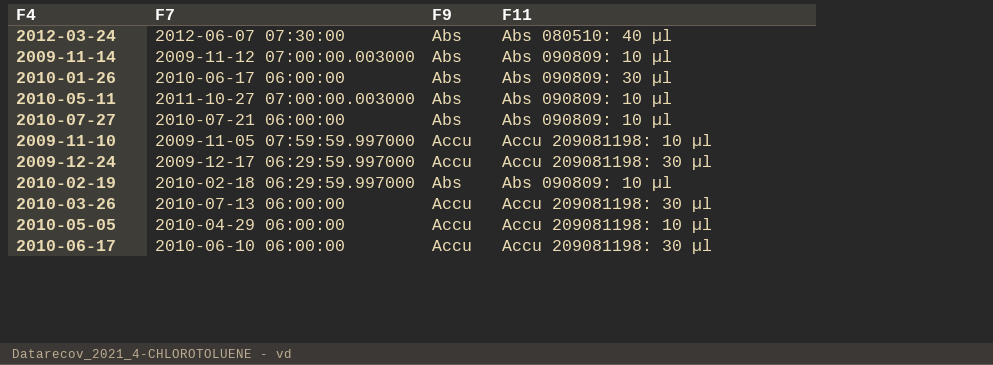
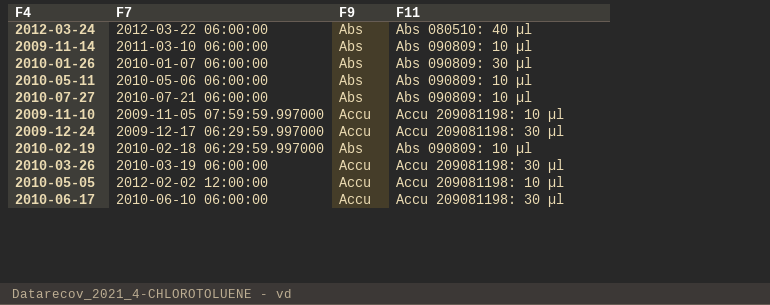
2012-03-24 | F7: 2012-06-07 07:30:00 -> 2012-03-22 06:00:00
2009-11-14 | F7: 2009-11-12 07:00:00.003000 -> 2011-03-10 06:00:00
2010-01-26 | F7: 2010-06-17 06:00:00 -> 2010-01-07 06:00:00
2010-05-11 | F7: 2011-10-27 07:00:00.003000 -> 2010-05-06 06:00:00
2010-03-26 | F7: 2010-07-13 06:00:00 -> 2010-03-19 06:00:00
2010-05-05 | F7: 2010-04-29 06:00:00 -> 2012-02-02 12:00:00

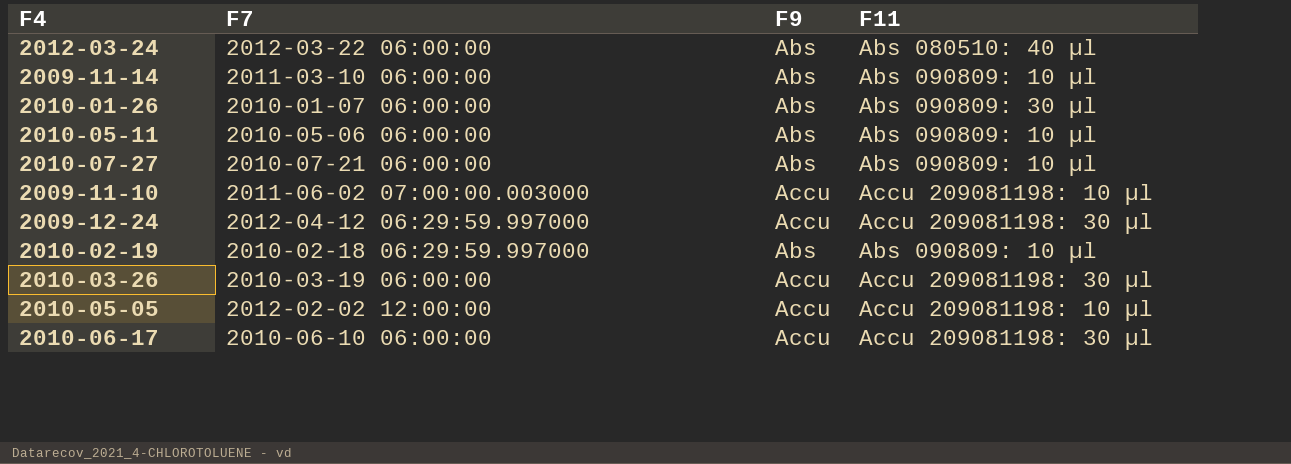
2009-11-10 | F7: 2009-11-05 07:59:59.997000 -> 2011-06-02 07:00:00.003000
2009-12-24 | F7: 2009-12-17 06:29:59.997000 -> 2012-04-12 06:29:59.997000

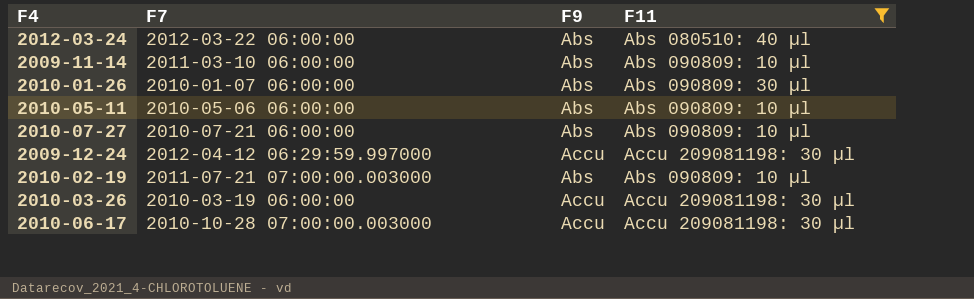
filter: none -> F11 != Accu 209081198: 10 µl
2010-02-19 | F7: 2010-02-18 06:29:59.997000 -> 2011-07-21 07:00:00.003000
2010-06-17 | F7: 2010-06-10 06:00:00 -> 2010-10-28 07:00:00.003000

